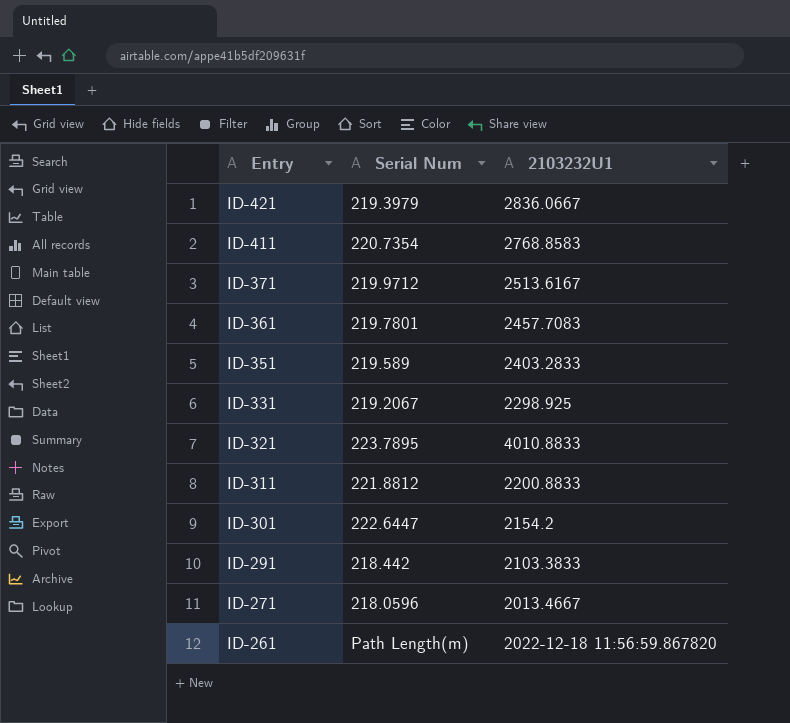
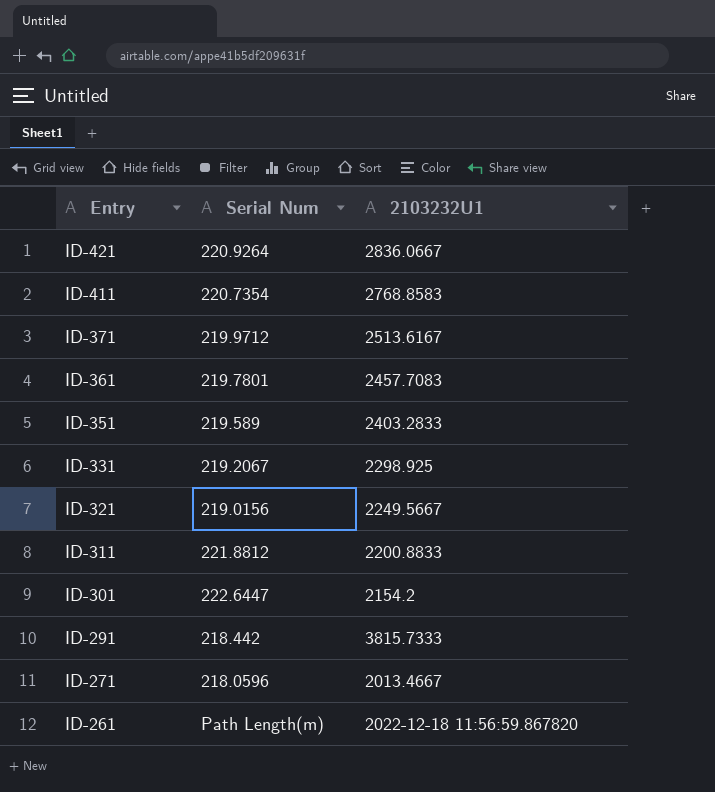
ID-421 | Serial Num: 219.3979 -> 220.9264
ID-321 | Serial Num: 223.7895 -> 219.0156
ID-321 | 2103232U1: 4010.8833 -> 2249.5667
ID-291 | 2103232U1: 2103.3833 -> 3815.7333

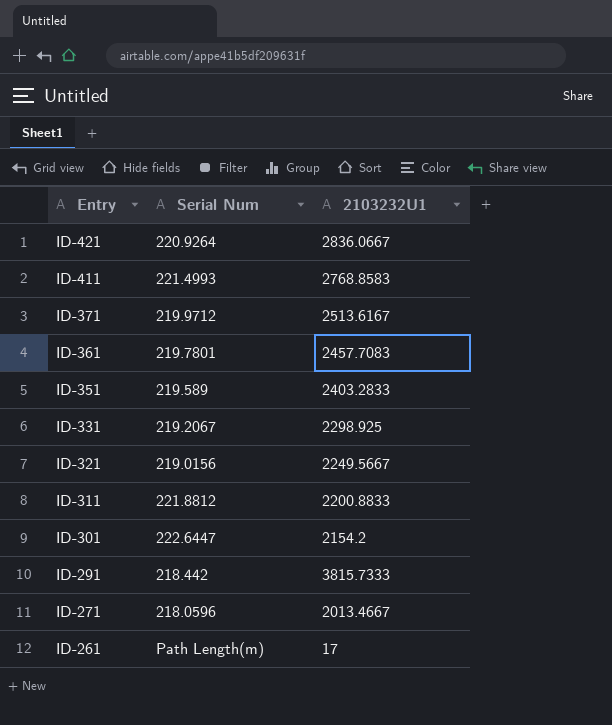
ID-411 | Serial Num: 220.7354 -> 221.4993
ID-261 | 2103232U1: 2022-12-18 11:56:59.867820 -> 17

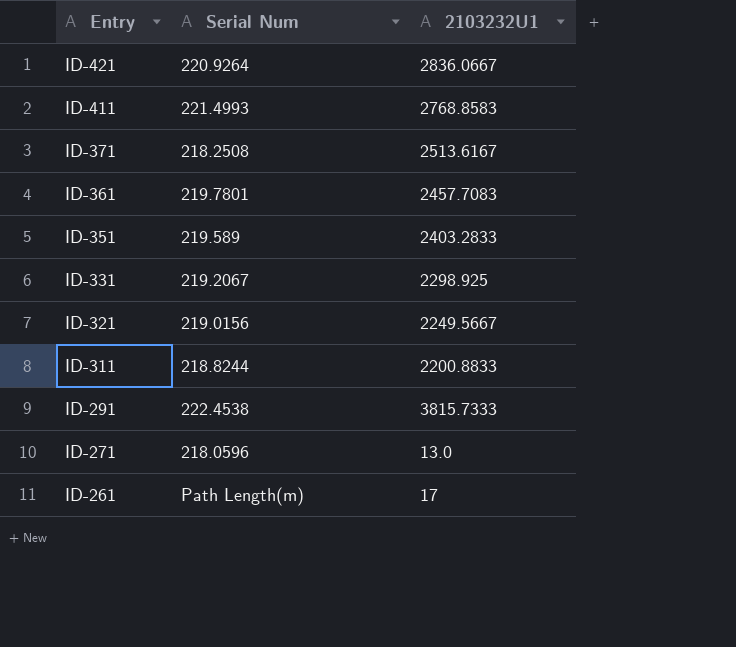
row ID-301: 222.6447 | 2154.2 -> none
ID-371 | Serial Num: 219.9712 -> 218.2508
ID-311 | Serial Num: 221.8812 -> 218.8244
ID-291 | Serial Num: 218.442 -> 222.4538
ID-271 | 2103232U1: 2013.4667 -> 13.0

